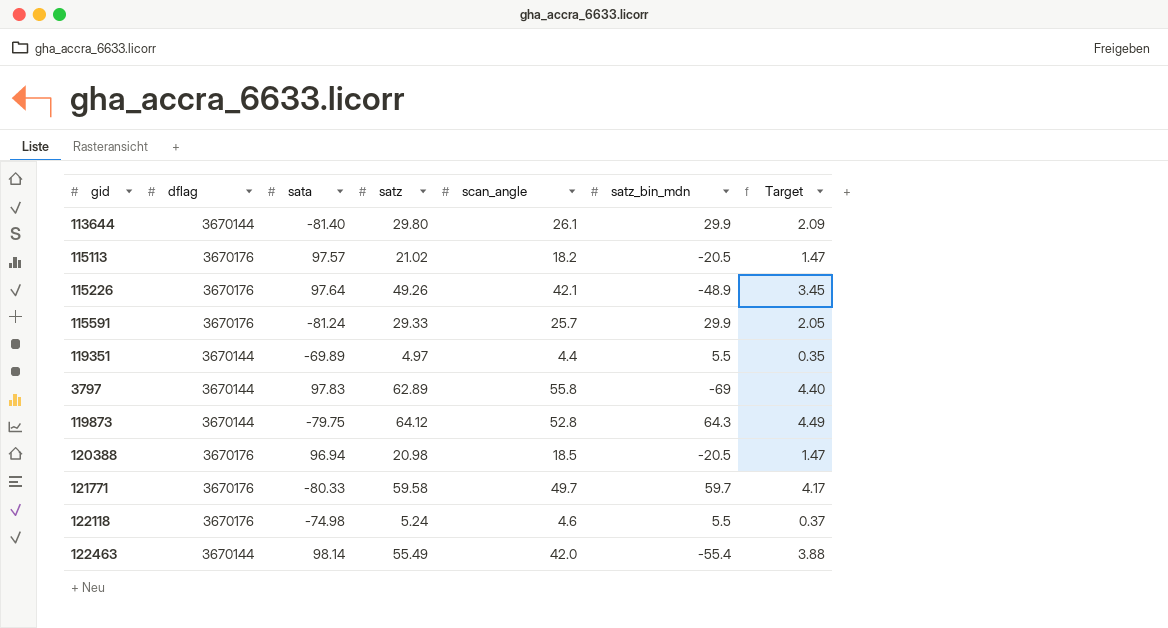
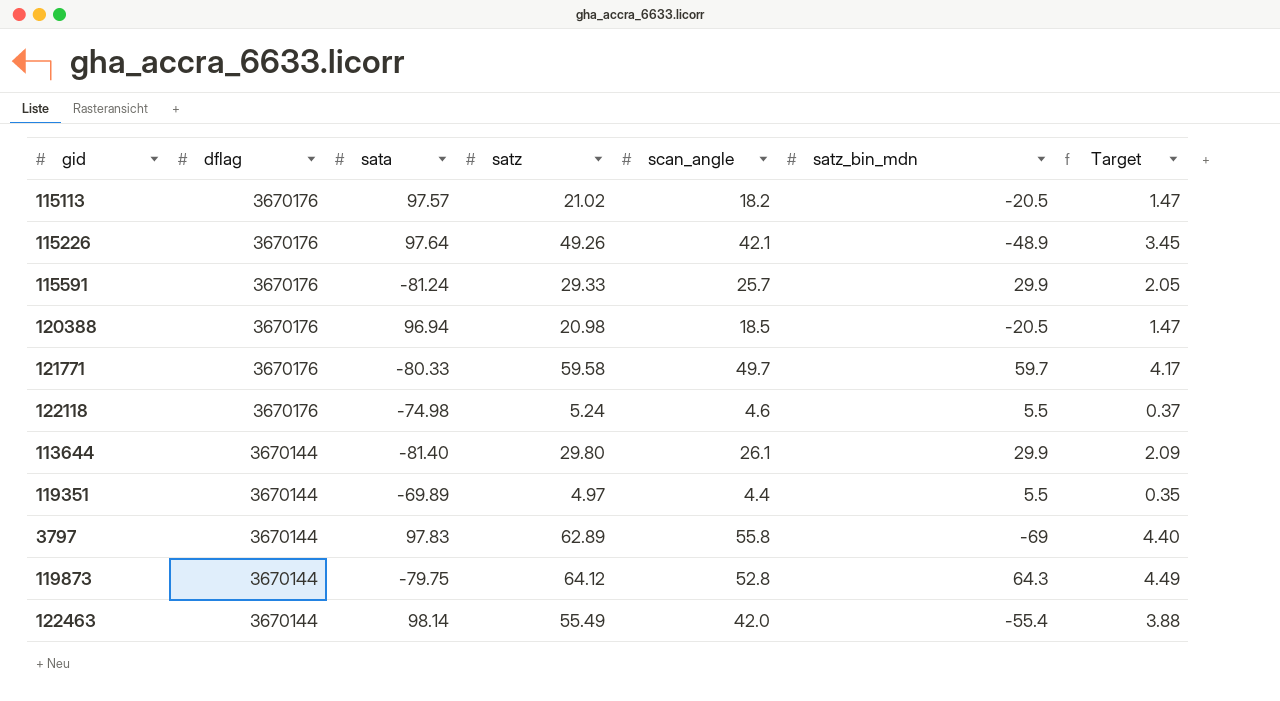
row order: none -> dflag descending

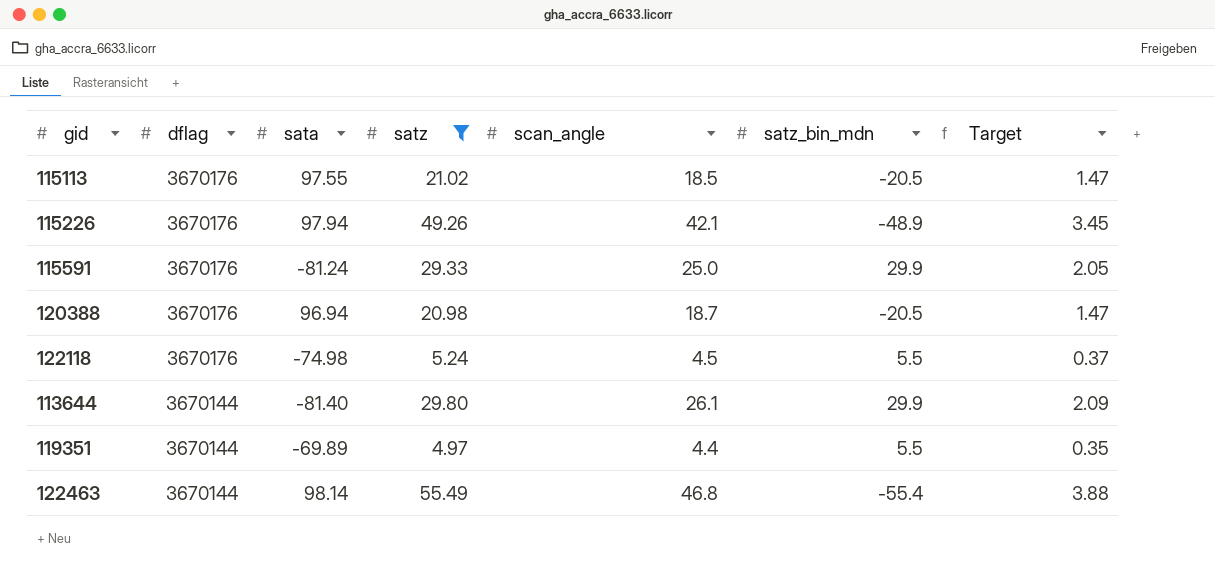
filter: none -> satz <= 55.49
115113 | sata: 97.57 -> 97.55
115113 | scan_angle: 18.2 -> 18.5
115226 | sata: 97.64 -> 97.94
115591 | scan_angle: 25.7 -> 25.0
120388 | scan_angle: 18.5 -> 18.7
122118 | scan_angle: 4.6 -> 4.5
122463 | scan_angle: 42.0 -> 46.8

